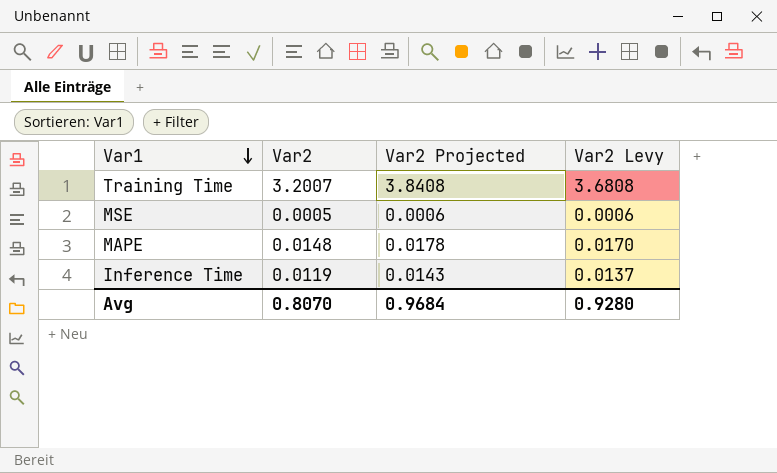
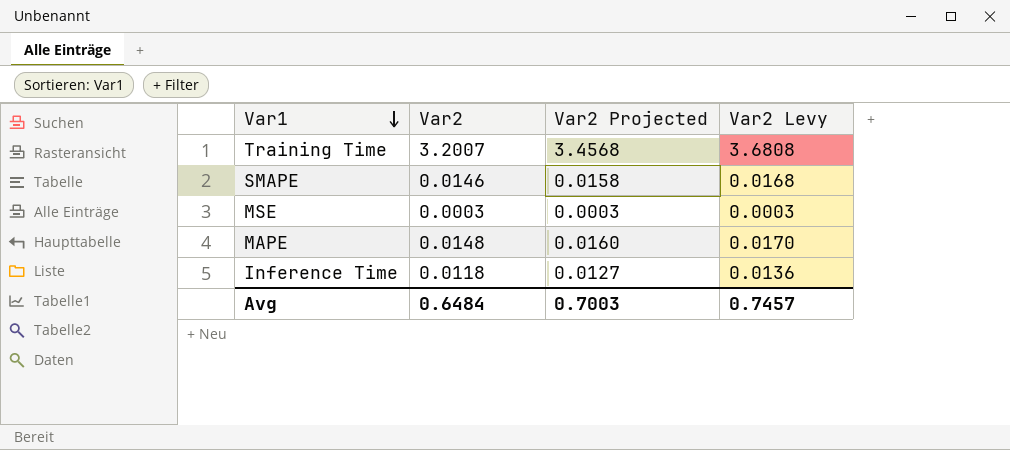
column Var2 Projected | formula: [Var2] * 1.2 -> [Var2] * 1.08
row SMAPE: none -> 0.0146 | 0.0158 | 0.0168
MSE | Var2: 0.0005 -> 0.0003
MSE | Var2 Levy: 0.0006 -> 0.0003
Inference Time | Var2: 0.0119 -> 0.0118
Inference Time | Var2 Levy: 0.0137 -> 0.0136
Avg | Var2: 0.8070 -> 0.6484
Avg | Var2 Projected: 0.9684 -> 0.7003
Avg | Var2 Levy: 0.9280 -> 0.7457

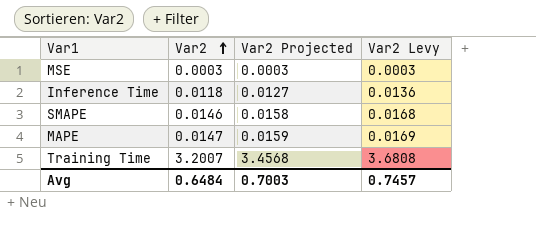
row order: Var1 descending -> Var2 ascending
MAPE | Var2: 0.0148 -> 0.0147
MAPE | Var2 Projected: 0.0160 -> 0.0159
MAPE | Var2 Levy: 0.0170 -> 0.0169

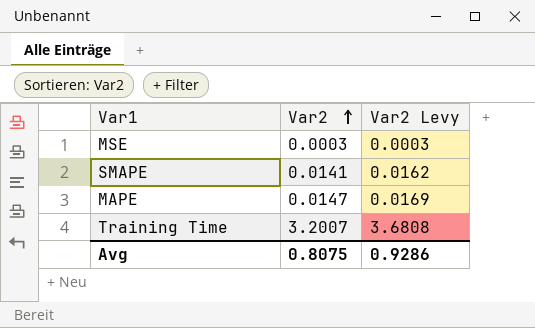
column Var2 Projected | formula: [Var2] * 1.08 -> none
row Inference Time: 0.0118 | 0.0127 | 0.0136 -> none
SMAPE | Var2: 0.0146 -> 0.0141
SMAPE | Var2 Levy: 0.0168 -> 0.0162
Avg | Var2: 0.6484 -> 0.8075
Avg | Var2 Levy: 0.7457 -> 0.9286

